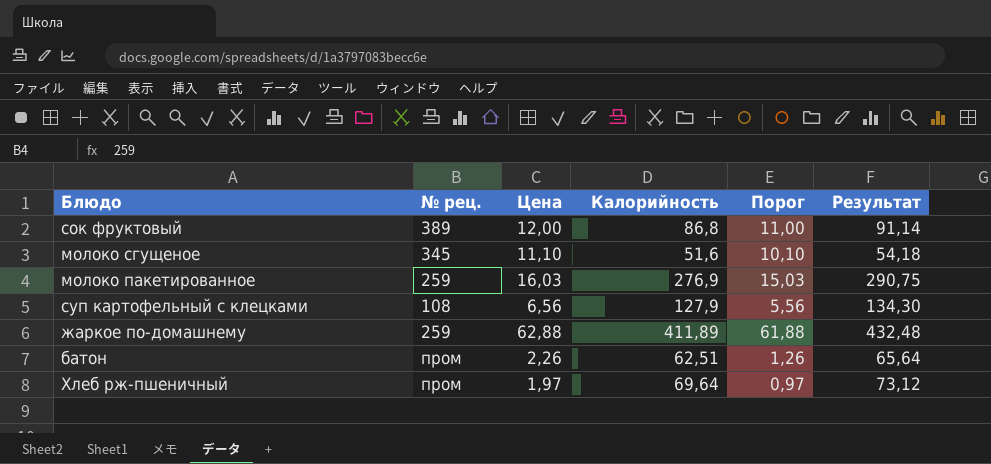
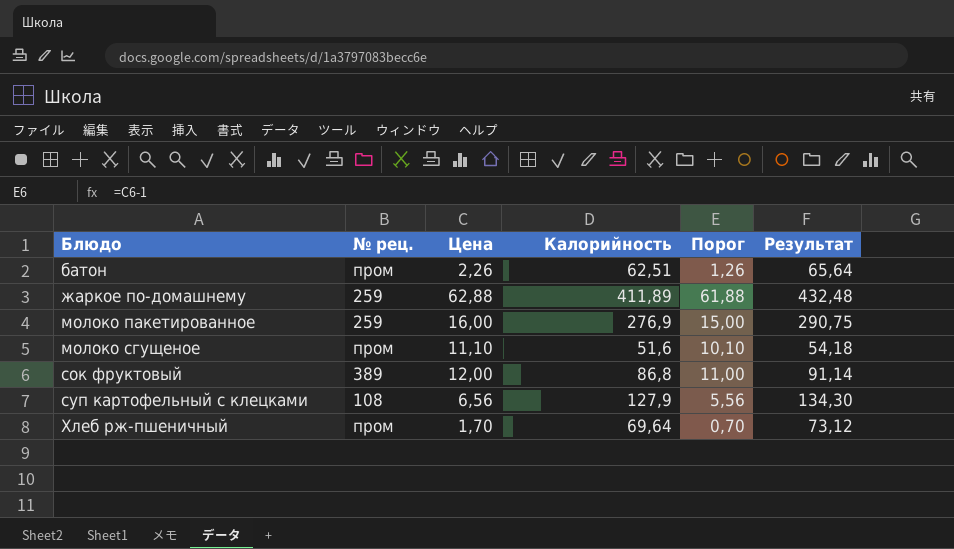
row order: none -> Блюдо ascending
молоко пакетированное | Цена: 16,03 -> 16,00
молоко пакетированное | Порог: 15,03 -> 15,00
молоко сгущеное | № рец.: 345 -> пром
Хлеб рж-пшеничный | Цена: 1,97 -> 1,70
Хлеб рж-пшеничный | Порог: 0,97 -> 0,70

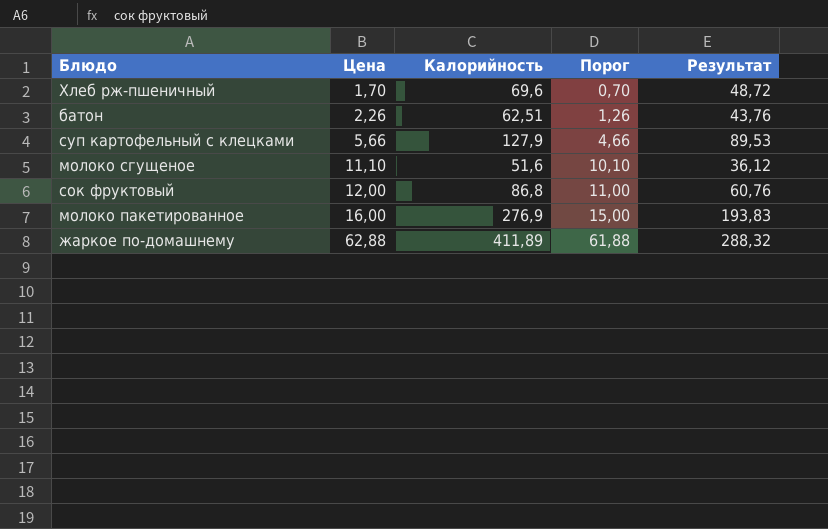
row order: Блюдо ascending -> Цена ascending
column № рец. | position: 2 -> none
column Результат | formula: [Калорийность] * 1,05 -> [Калорийность] * 0,7
Хлеб рж-пшеничный | Калорийность: 69,64 -> 69,6
суп картофельный с клецками | Цена: 6,56 -> 5,66
суп картофельный с клецками | Порог: 5,56 -> 4,66

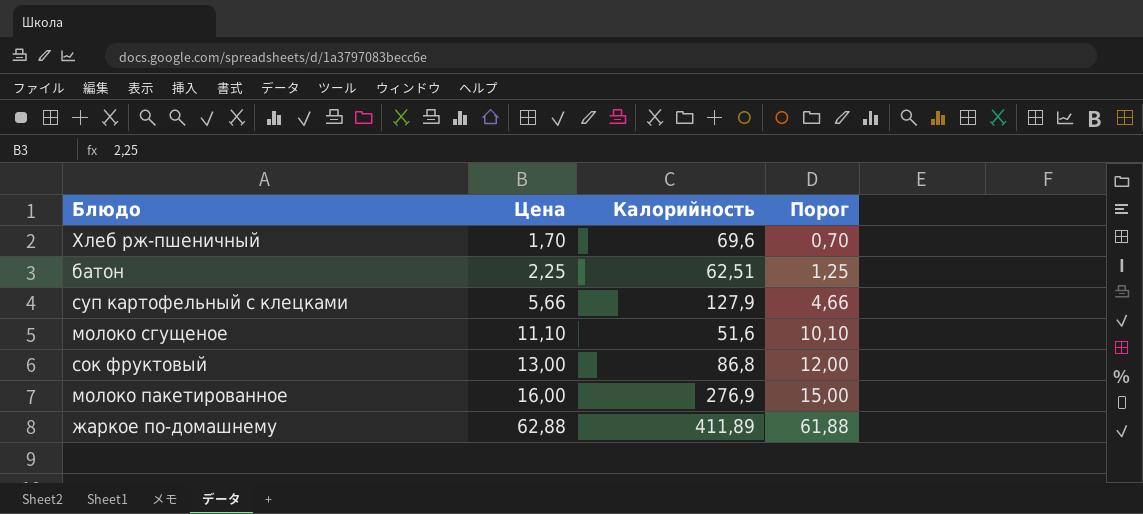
column Результат | formula: [Калорийность] * 0,7 -> none
батон | Цена: 2,26 -> 2,25
батон | Порог: 1,26 -> 1,25
сок фруктовый | Цена: 12,00 -> 13,00
сок фруктовый | Порог: 11,00 -> 12,00

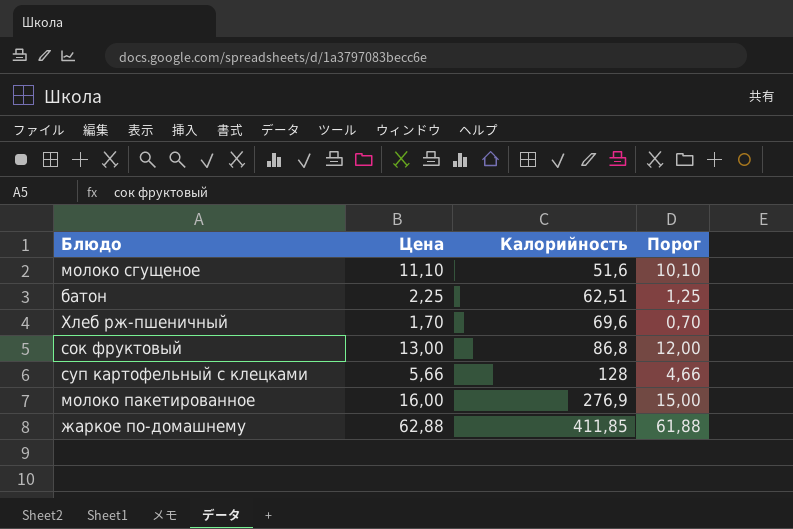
row order: Цена ascending -> Калорийность ascending
суп картофельный с клецками | Калорийность: 127,9 -> 128
жаркое по-домашнему | Калорийность: 411,89 -> 411,85

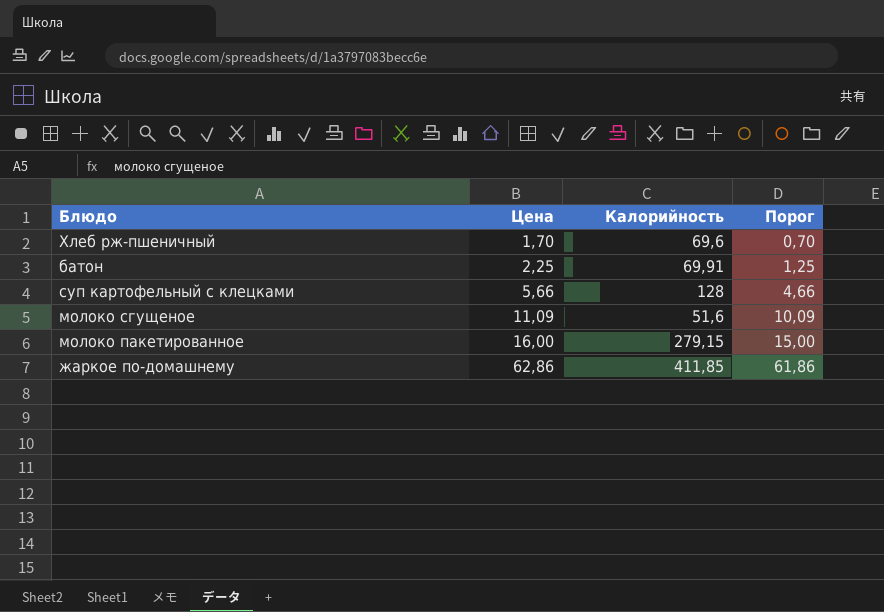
row order: Калорийность ascending -> Цена ascending
row сок фруктовый: 13,00 | 86,8 | 12,00 -> none
батон | Калорийность: 62,51 -> 69,91
молоко сгущеное | Цена: 11,10 -> 11,09
молоко сгущеное | Порог: 10,10 -> 10,09
молоко пакетированное | Калорийность: 276,9 -> 279,15
жаркое по-домашнему | Цена: 62,88 -> 62,86
жаркое по-домашнему | Порог: 61,88 -> 61,86

